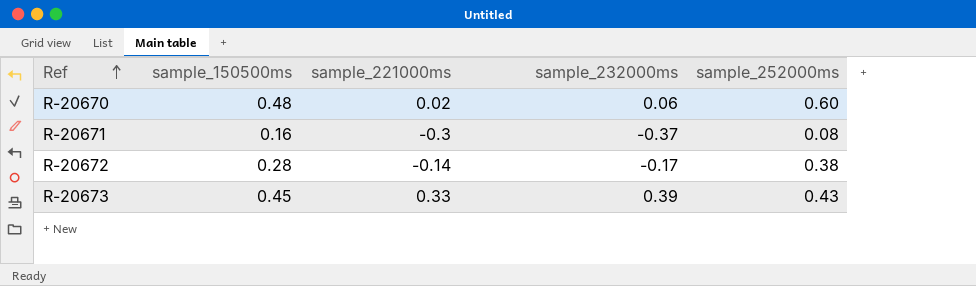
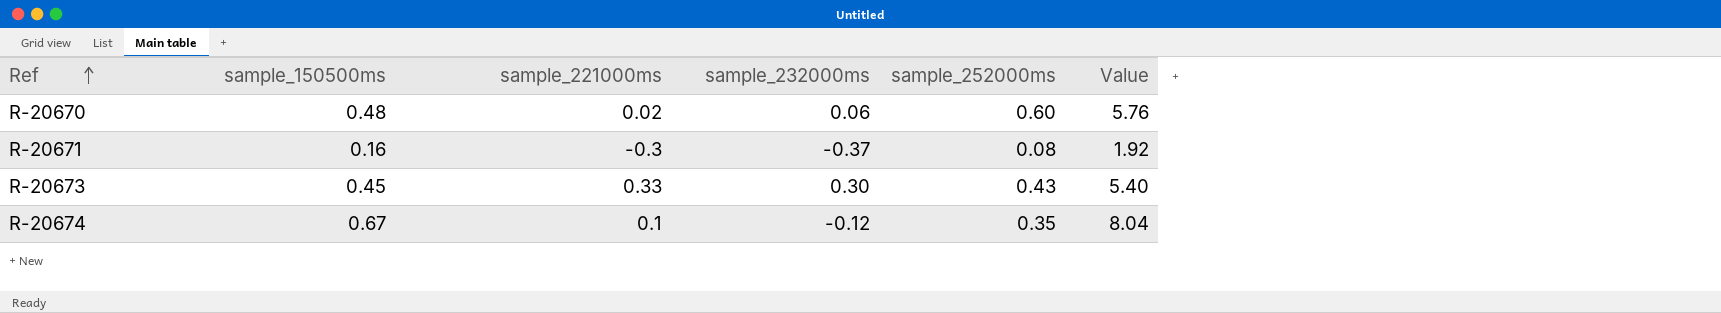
column Value | formula: none -> [sample_150500ms] * 12
row R-20672: 0.28 | -0.14 | -0.17 | 0.38 -> none
R-20673 | sample_232000ms: 0.39 -> 0.30
row R-20674: none -> 0.67 | 0.1 | -0.12 | 0.35 | 8.04

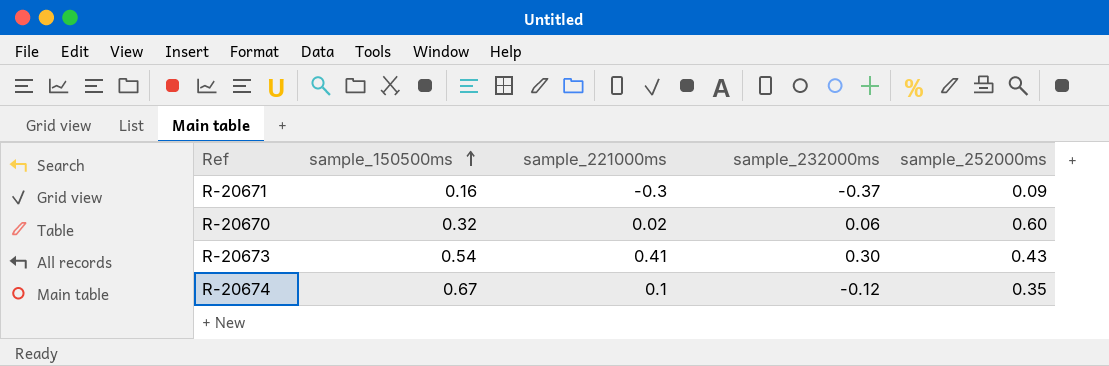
row order: Ref ascending -> sample_150500ms ascending
column Value | formula: [sample_150500ms] * 12 -> none
R-20671 | sample_252000ms: 0.08 -> 0.09
R-20670 | sample_150500ms: 0.48 -> 0.32
R-20673 | sample_150500ms: 0.45 -> 0.54
R-20673 | sample_221000ms: 0.33 -> 0.41

